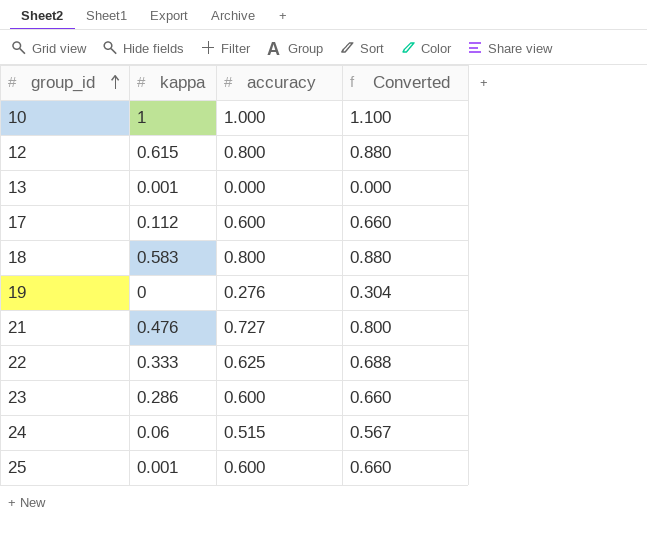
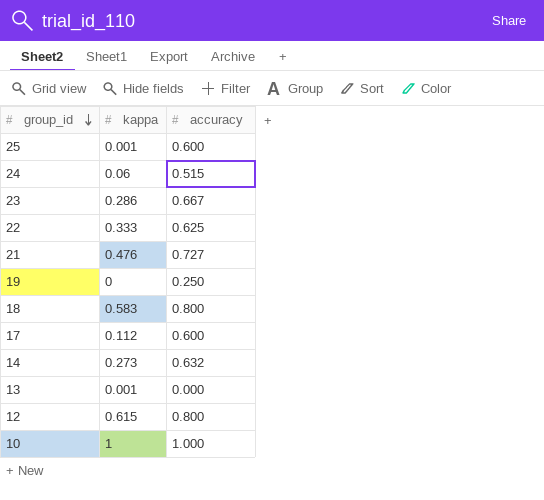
row order: group_id ascending -> group_id descending
column Converted | formula: [accuracy] * 1.1 -> none
23 | accuracy: 0.600 -> 0.667
19 | accuracy: 0.276 -> 0.250
row 14: none -> 0.273 | 0.632

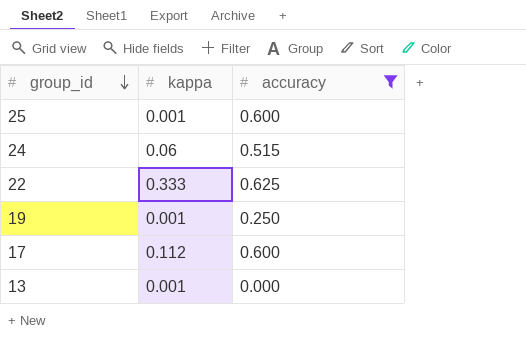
filter: none -> accuracy <= 0.625
19 | kappa: 0 -> 0.001

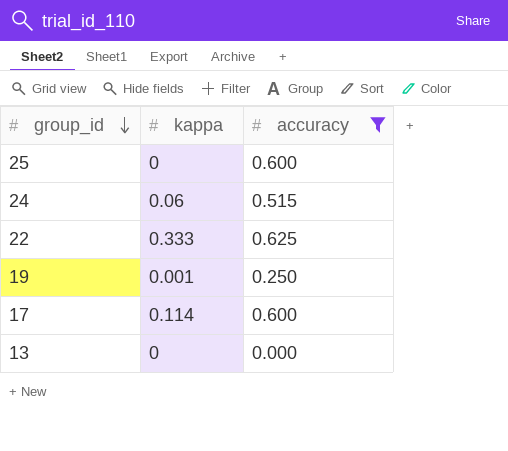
25 | kappa: 0.001 -> 0
17 | kappa: 0.112 -> 0.114
13 | kappa: 0.001 -> 0

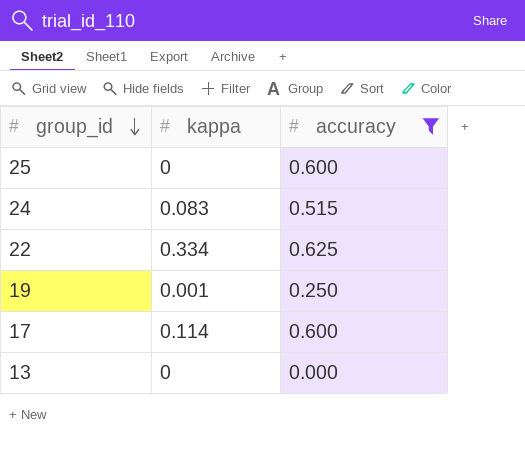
24 | kappa: 0.06 -> 0.083
22 | kappa: 0.333 -> 0.334

